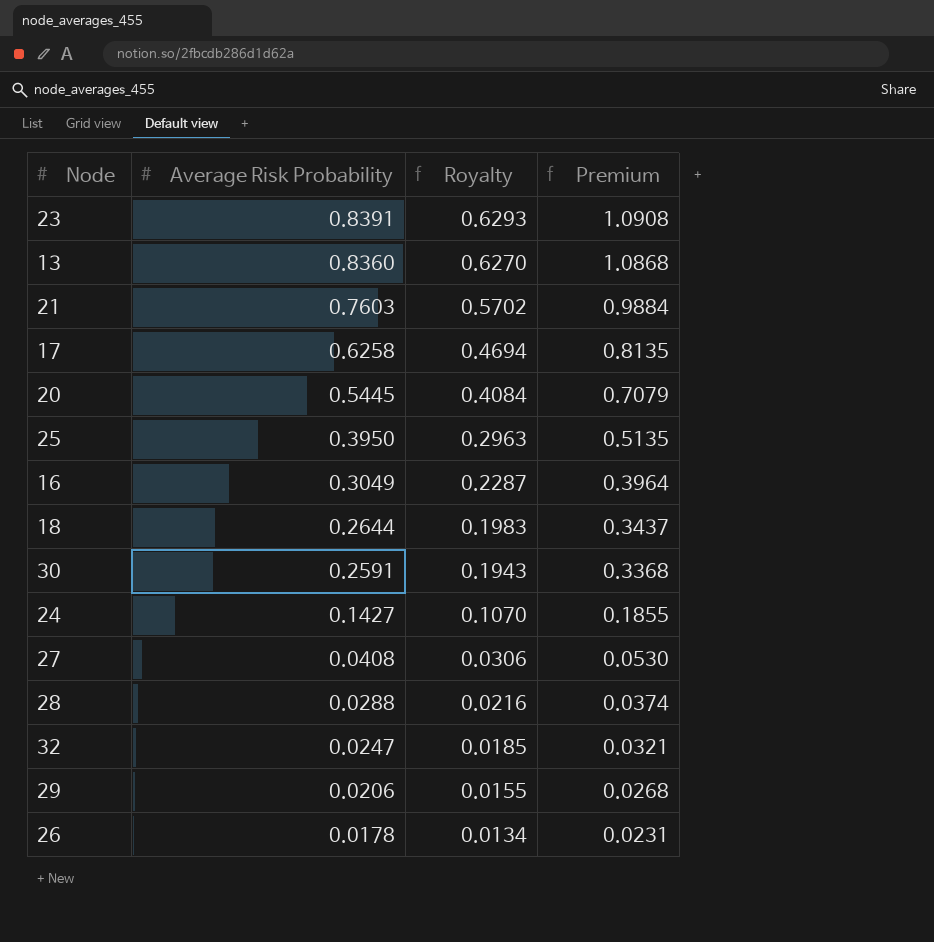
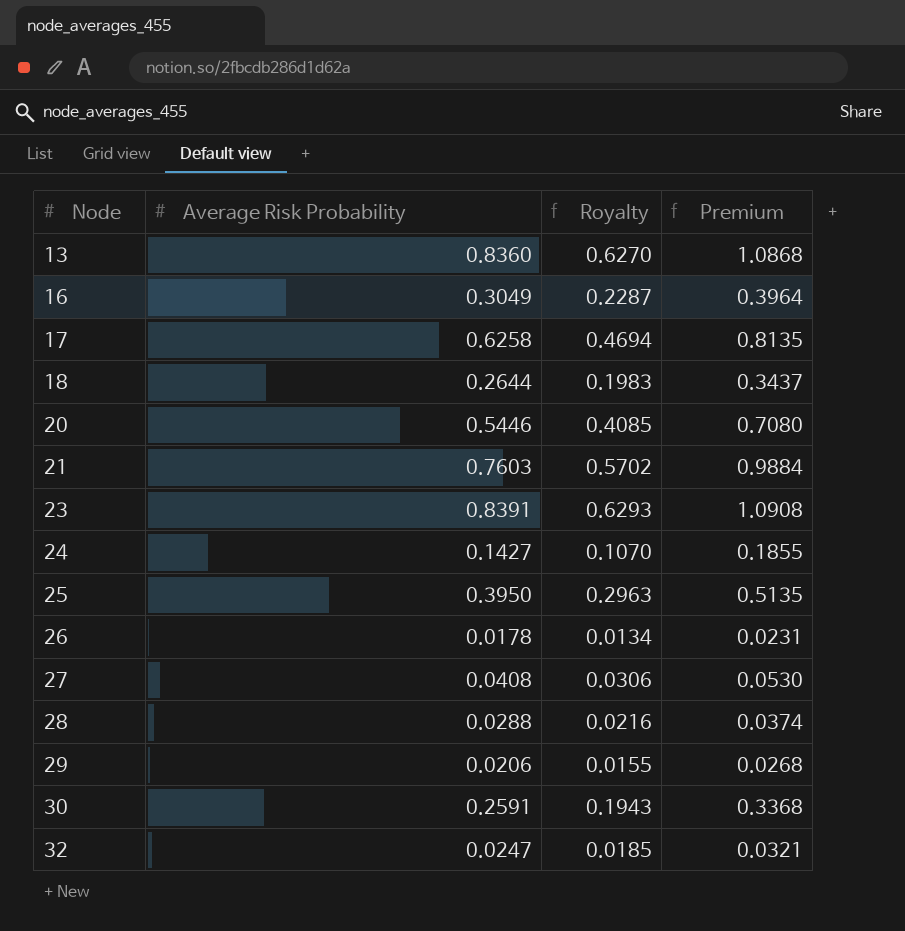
row order: Average Risk Probability descending -> Node ascending
20 | Average Risk Probability: 0.5445 -> 0.5446
20 | Royalty: 0.4084 -> 0.4085
20 | Premium: 0.7079 -> 0.7080

